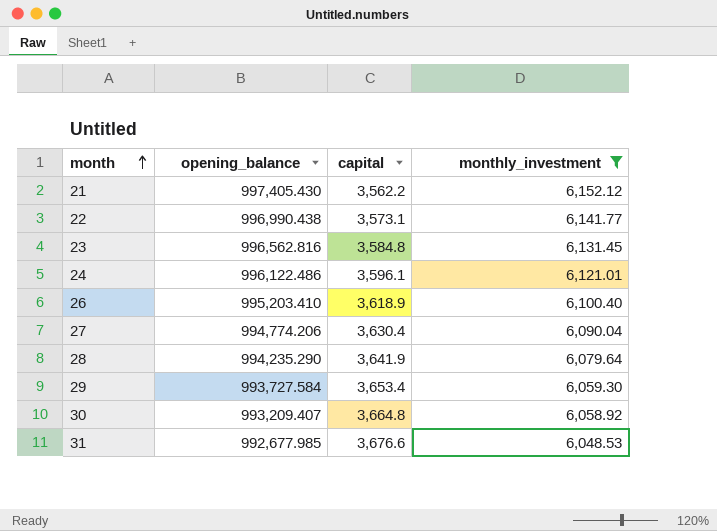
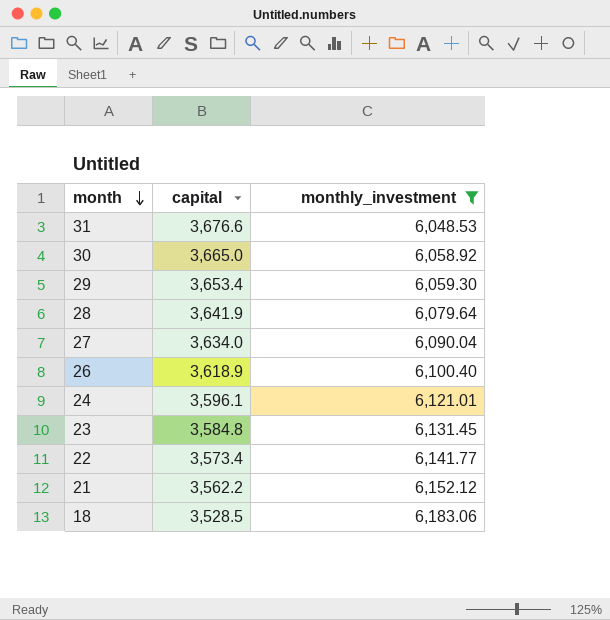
row order: month ascending -> month descending
column opening_balance | position: 2 -> none
30 | capital: 3,664.8 -> 3,665.0
27 | capital: 3,630.4 -> 3,634.0
22 | capital: 3,573.1 -> 3,573.4
row 18: none -> 3,528.5 | 6,183.06

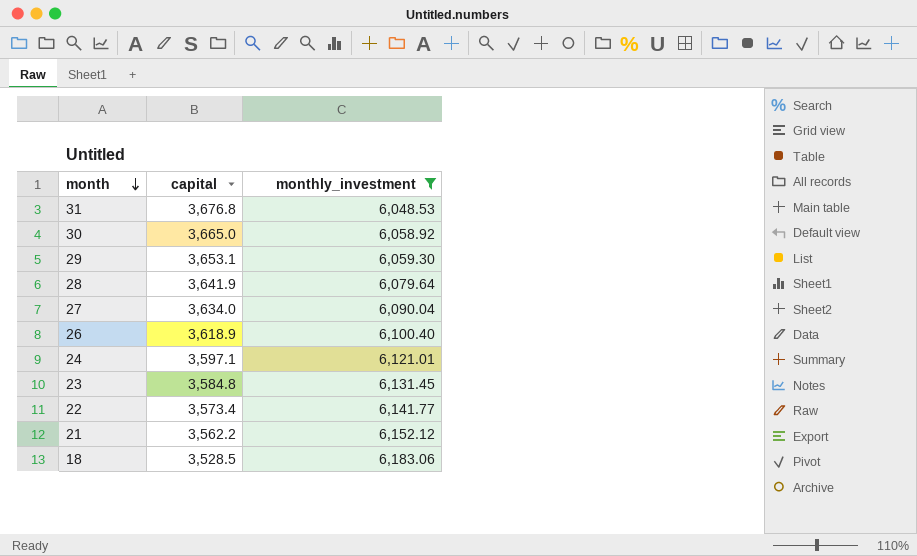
31 | capital: 3,676.6 -> 3,676.8
29 | capital: 3,653.4 -> 3,653.1
24 | capital: 3,596.1 -> 3,597.1

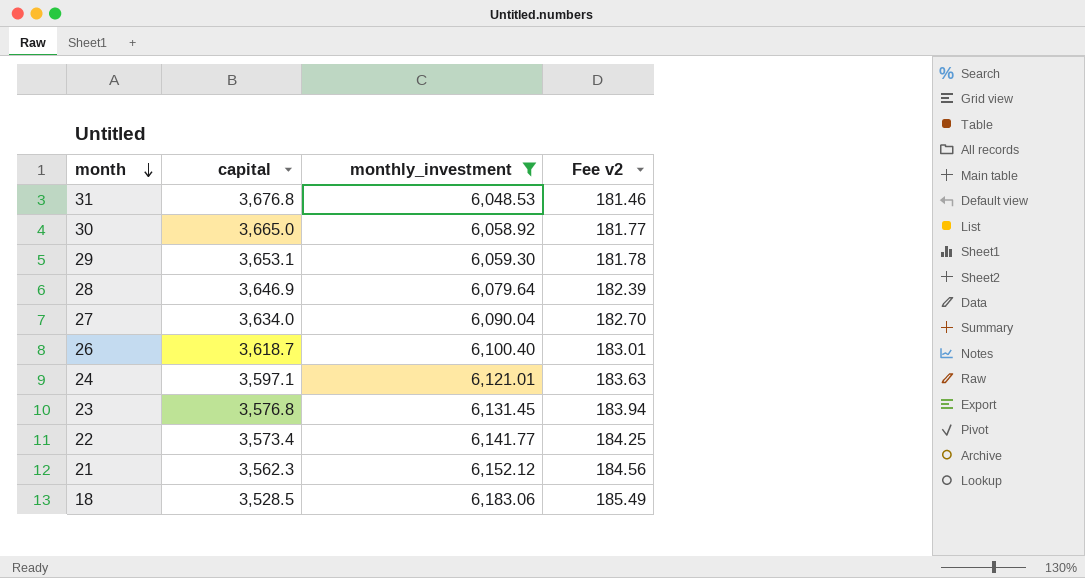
column Fee v2 | formula: none -> [monthly_investment] * 0.03
28 | capital: 3,641.9 -> 3,646.9
26 | capital: 3,618.9 -> 3,618.7
23 | capital: 3,584.8 -> 3,576.8
21 | capital: 3,562.2 -> 3,562.3

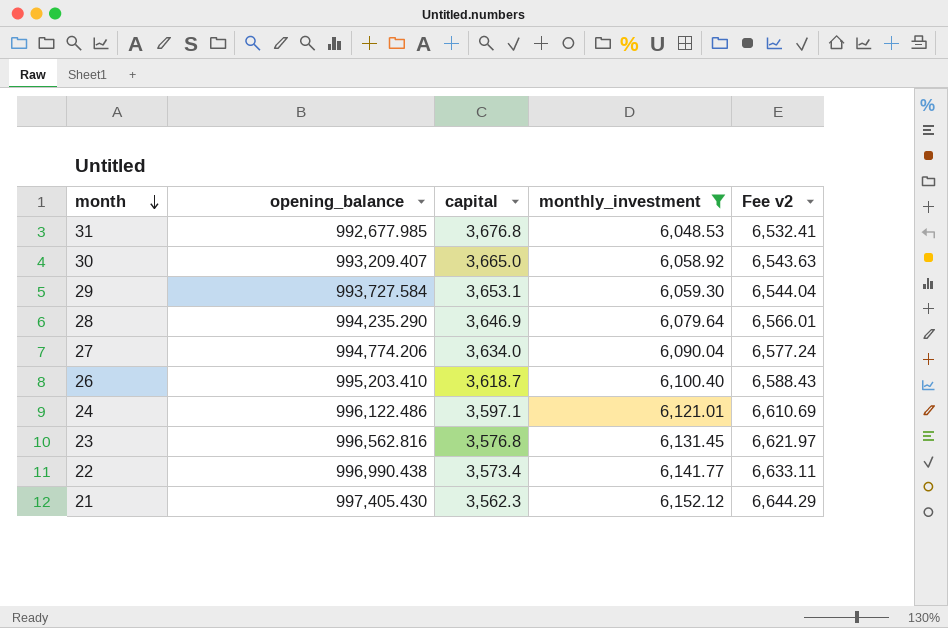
column opening_balance | position: none -> 2
column Fee v2 | formula: [monthly_investment] * 0.03 -> [monthly_investment] * 1.08
row 18: 3,528.5 | 6,183.06 | 185.49 -> none

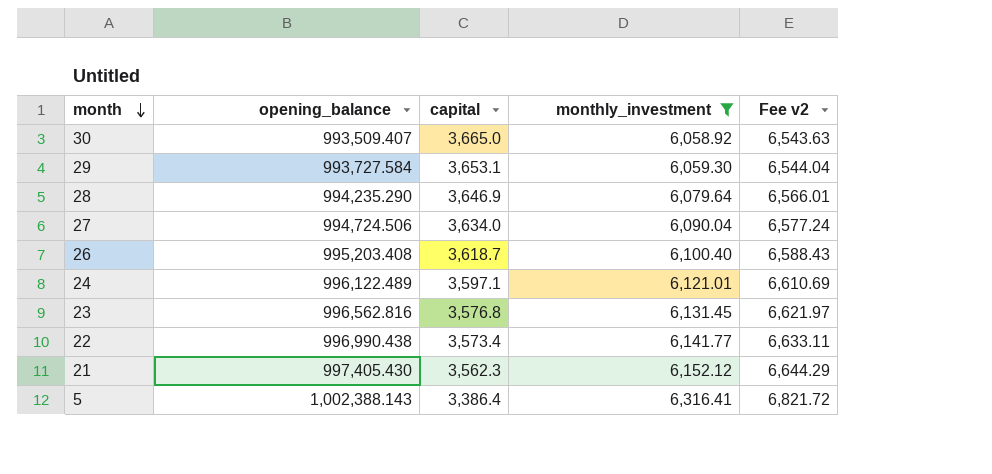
row 31: 992,677.985 | 3,676.8 | 6,048.53 | 6,532.41 -> none
30 | opening_balance: 993,209.407 -> 993,509.407
27 | opening_balance: 994,774.206 -> 994,724.506
26 | opening_balance: 995,203.410 -> 995,203.408
24 | opening_balance: 996,122.486 -> 996,122.489
row 5: none -> 1,002,388.143 | 3,386.4 | 6,316.41 | 6,821.72

